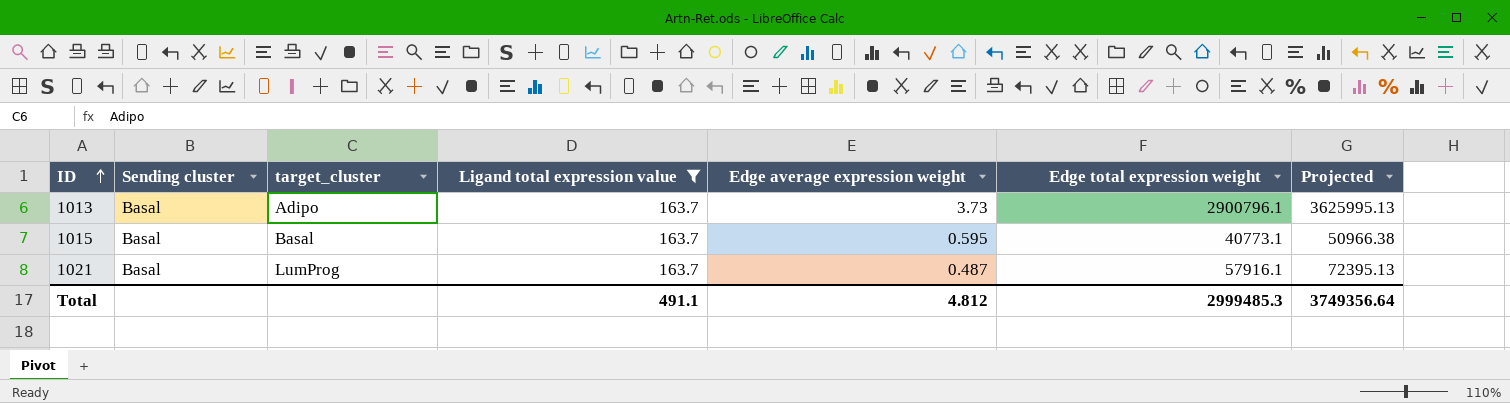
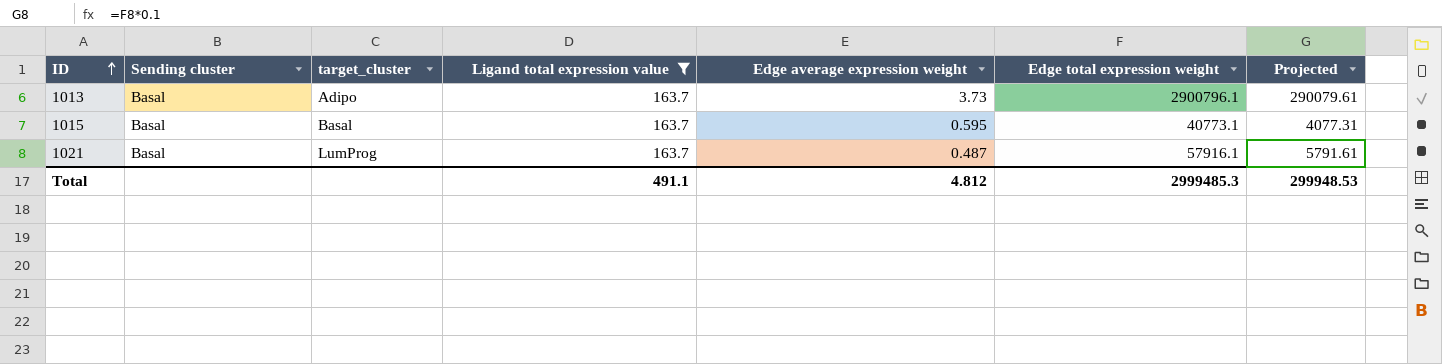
column Projected | formula: [Edge total expression weight] * 1.25 -> [Edge total expression weight] * 0.1
Total | Projected: 3749356.64 -> 299948.53

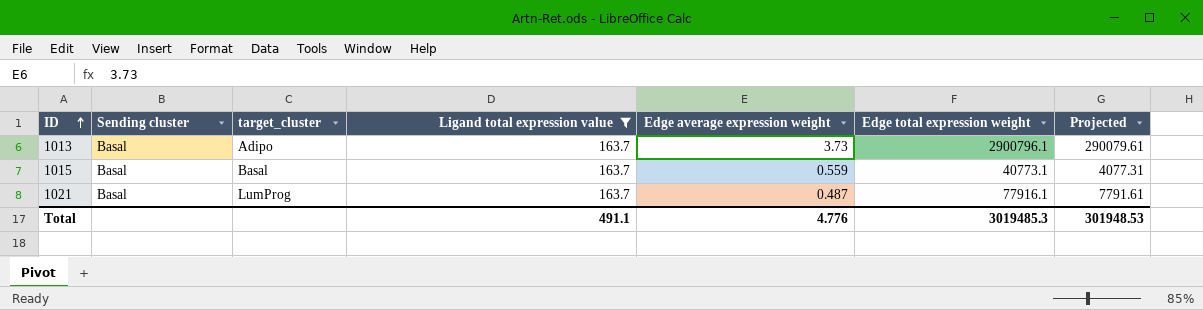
1015 | Edge average expression weight: 0.595 -> 0.559
1021 | Edge total expression weight: 57916.1 -> 77916.1
1021 | Projected: 5791.61 -> 7791.61
Total | Edge average expression weight: 4.812 -> 4.776
Total | Edge total expression weight: 2999485.3 -> 3019485.3
Total | Projected: 299948.53 -> 301948.53

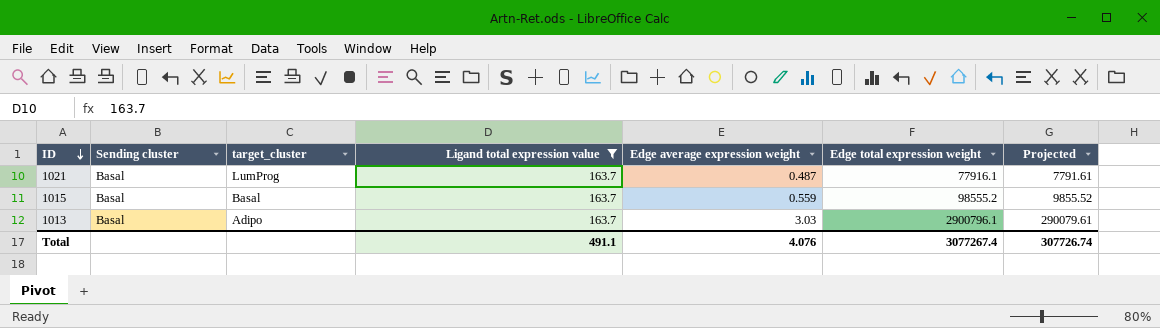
row order: ID ascending -> ID descending
1015 | Edge total expression weight: 40773.1 -> 98555.2
1015 | Projected: 4077.31 -> 9855.52
1013 | Edge average expression weight: 3.73 -> 3.03
Total | Edge average expression weight: 4.776 -> 4.076
Total | Edge total expression weight: 3019485.3 -> 3077267.4
Total | Projected: 301948.53 -> 307726.74

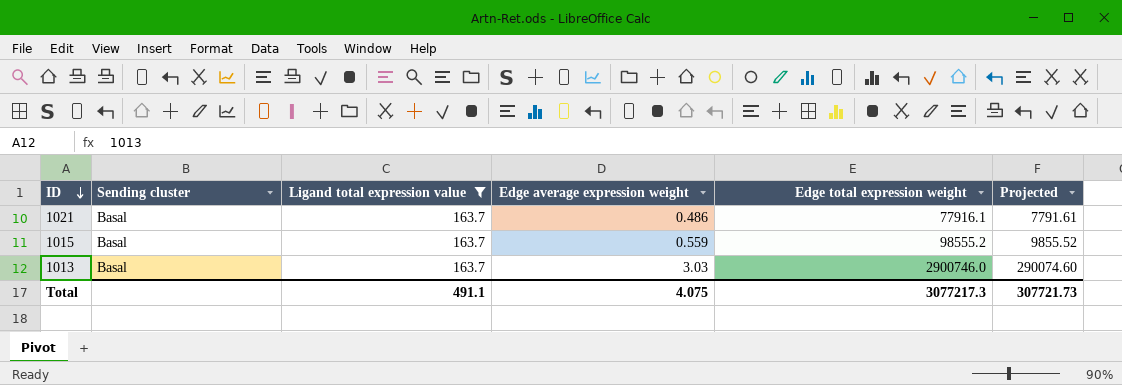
column target_cluster | position: 3 -> none
1021 | Edge average expression weight: 0.487 -> 0.486
1013 | Edge total expression weight: 2900796.1 -> 2900746.0
1013 | Projected: 290079.61 -> 290074.60
Total | Edge average expression weight: 4.076 -> 4.075
Total | Edge total expression weight: 3077267.4 -> 3077217.3
Total | Projected: 307726.74 -> 307721.73

